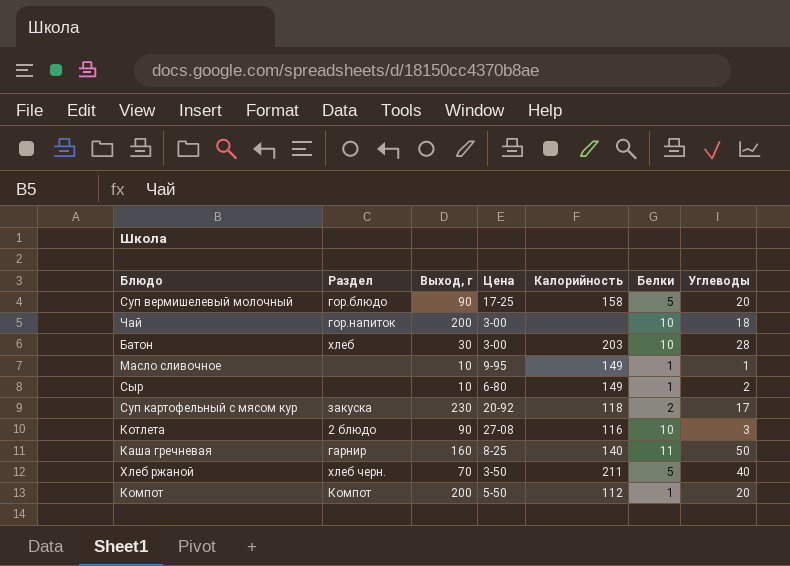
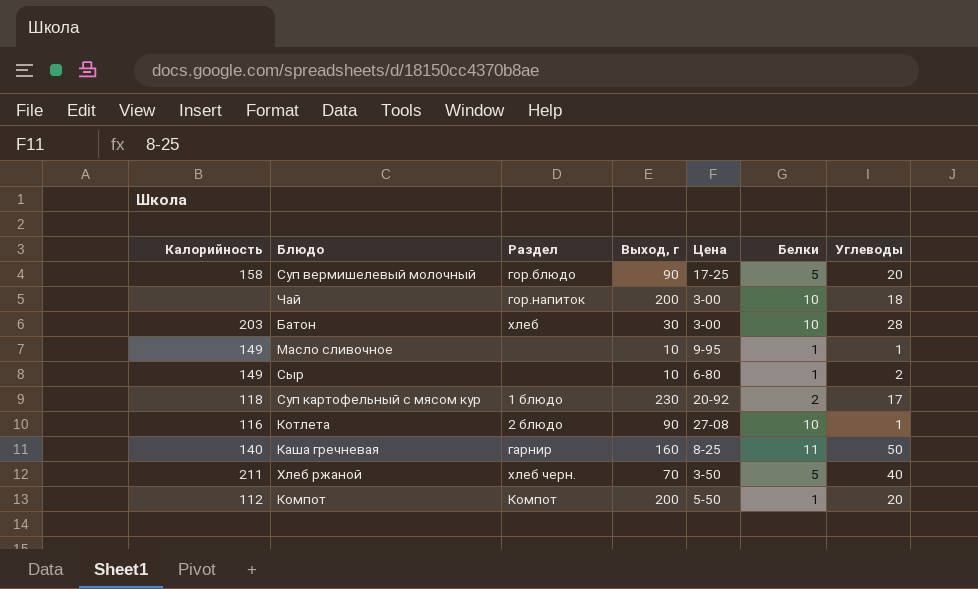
column Калорийность | position: 5 -> 1
Суп картофельный с мясом кур | Раздел: закуска -> 1 блюдо
Котлета | Углеводы: 3 -> 1

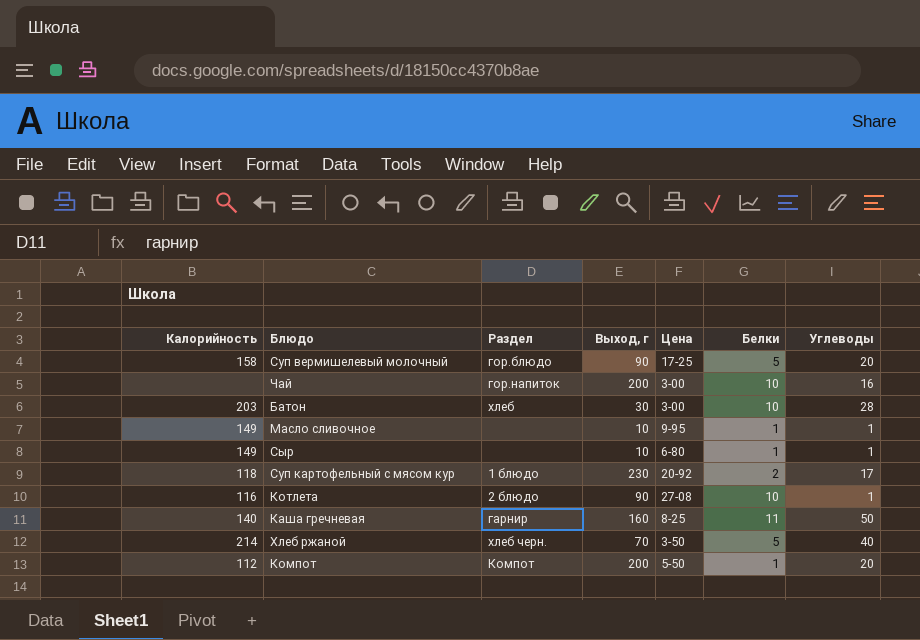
Чай | Углеводы: 18 -> 16
Сыр | Углеводы: 2 -> 1
Хлеб ржаной | Калорийность: 211 -> 214

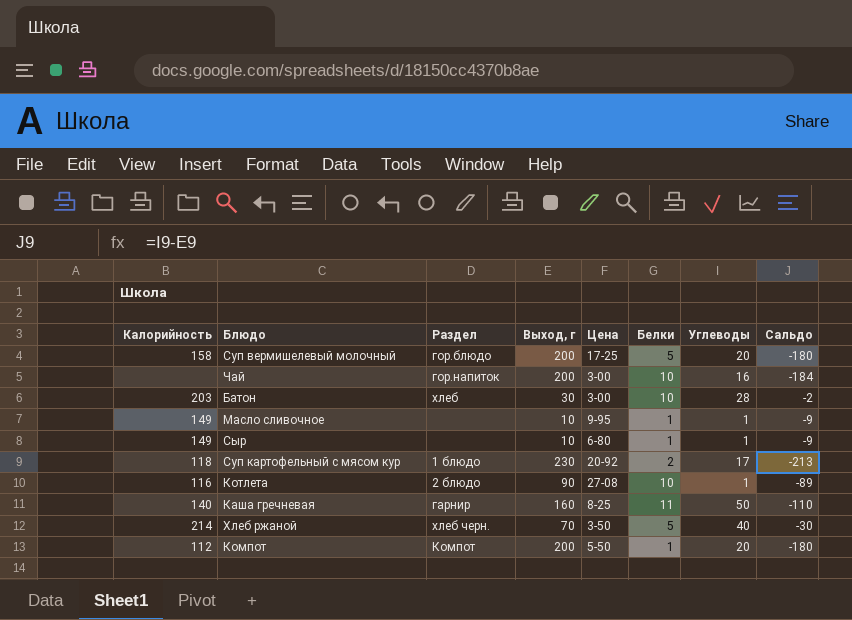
column Сальдо | formula: none -> [Углеводы] - [Выход, г]
Суп вермишелевый молочный | Выход, г: 90 -> 200

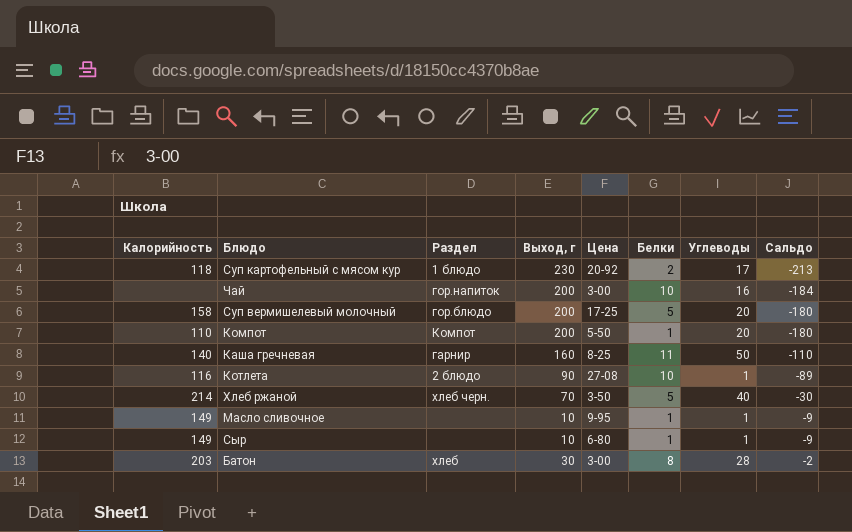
row order: none -> Сальдо ascending
Компот | Калорийность: 112 -> 110
Батон | Белки: 10 -> 8

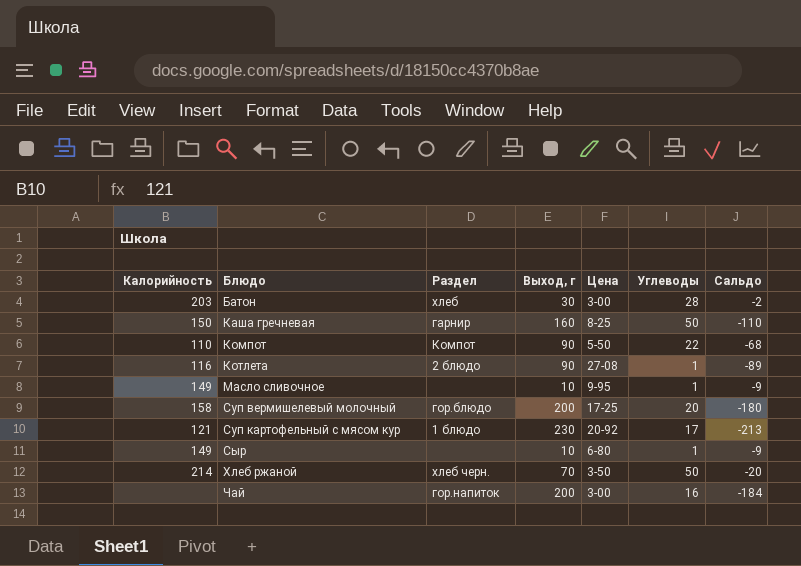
row order: Сальдо ascending -> Блюдо ascending
column Белки | position: 6 -> none
Каша гречневая | Калорийность: 140 -> 150
Компот | Выход, г: 200 -> 90
Компот | Углеводы: 20 -> 22
Компот | Сальдо: -180 -> -68
Суп картофельный с мясом кур | Калорийность: 118 -> 121
Хлеб ржаной | Углеводы: 40 -> 50
Хлеб ржаной | Сальдо: -30 -> -20

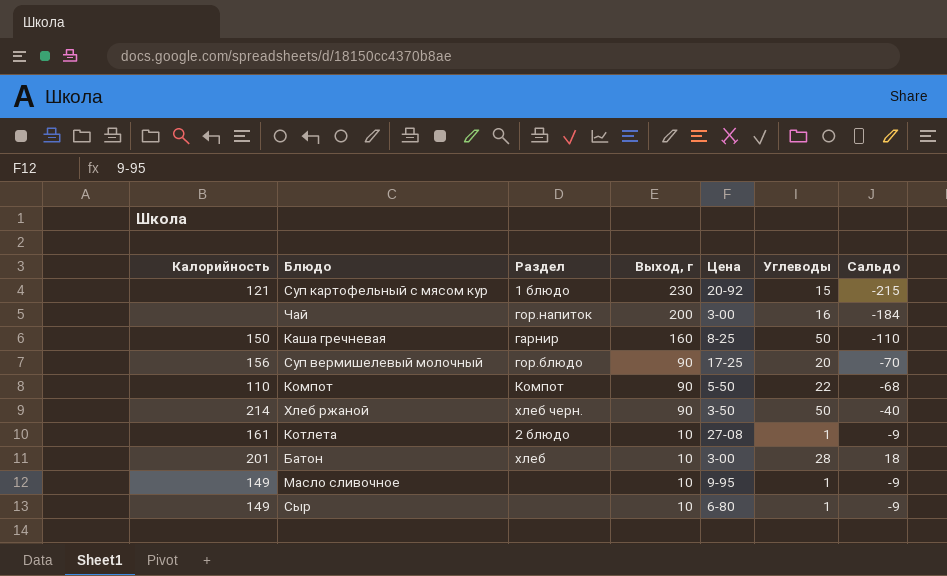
row order: Блюдо ascending -> Выход, г descending
Суп картофельный с мясом кур | Углеводы: 17 -> 15
Суп картофельный с мясом кур | Сальдо: -213 -> -215
Суп вермишелевый молочный | Калорийность: 158 -> 156
Суп вермишелевый молочный | Выход, г: 200 -> 90
Суп вермишелевый молочный | Сальдо: -180 -> -70
Хлеб ржаной | Выход, г: 70 -> 90
Хлеб ржаной | Сальдо: -20 -> -40
Котлета | Калорийность: 116 -> 161
Котлета | Выход, г: 90 -> 10
Котлета | Сальдо: -89 -> -9
Батон | Калорийность: 203 -> 201
Батон | Выход, г: 30 -> 10
Батон | Сальдо: -2 -> 18

